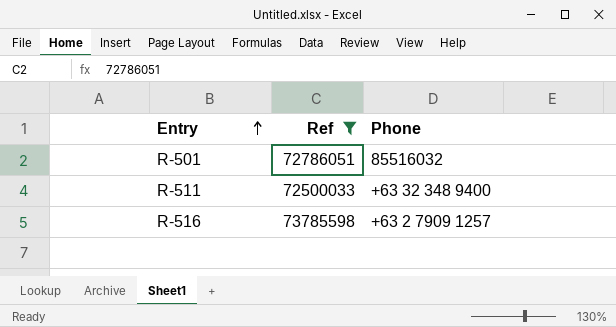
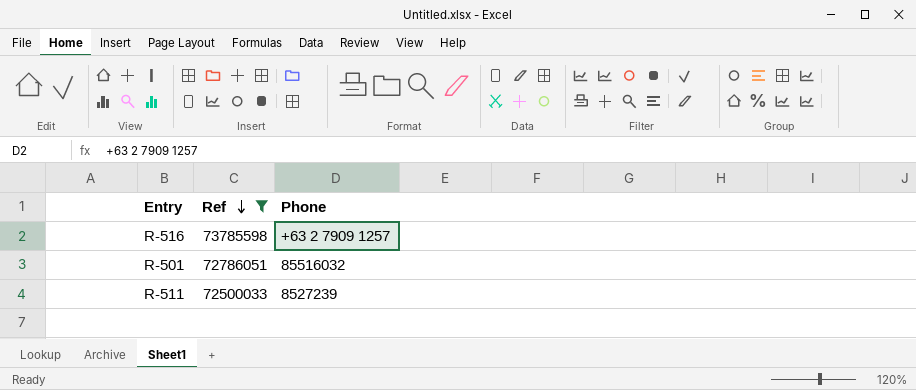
row order: Entry ascending -> Ref descending
R-511 | Phone: +63 32 348 9400 -> 8527239

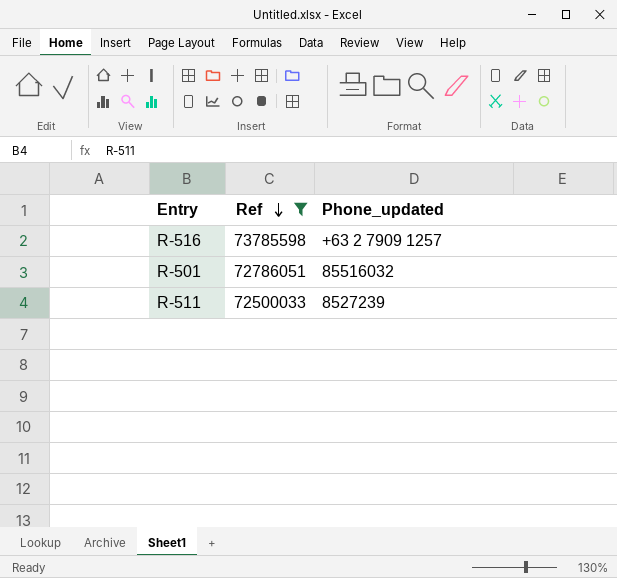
column name: Phone -> Phone_updated

